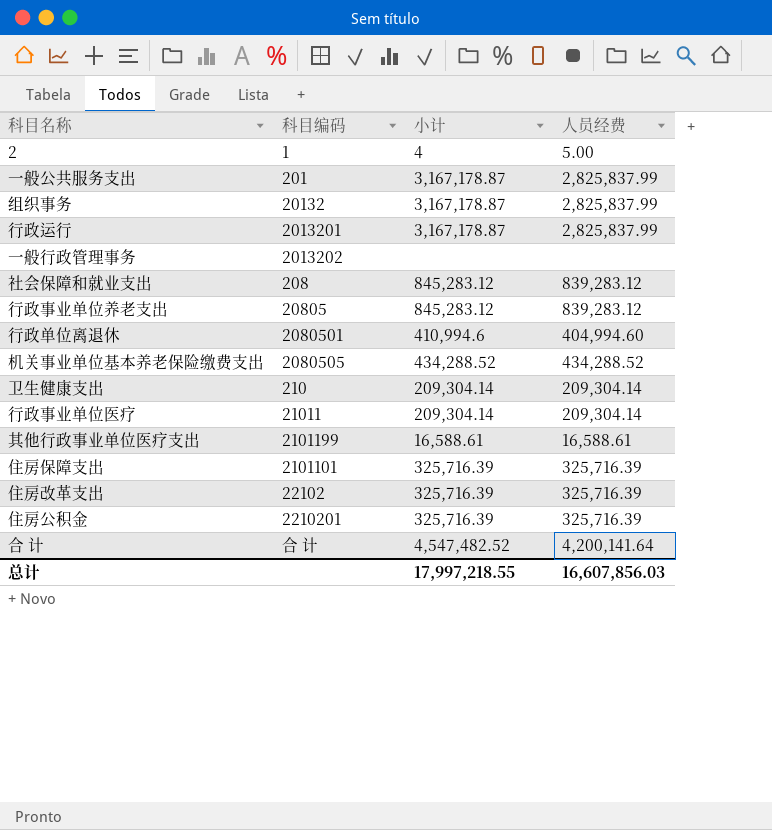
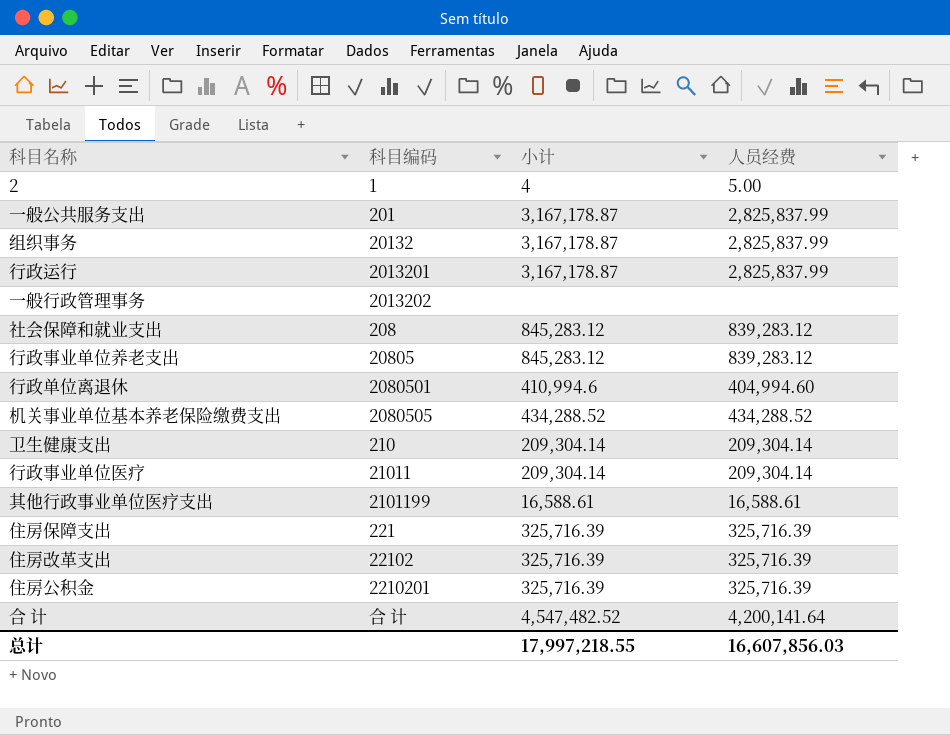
住房保障支出 | 科目编码: 2101101 -> 221

